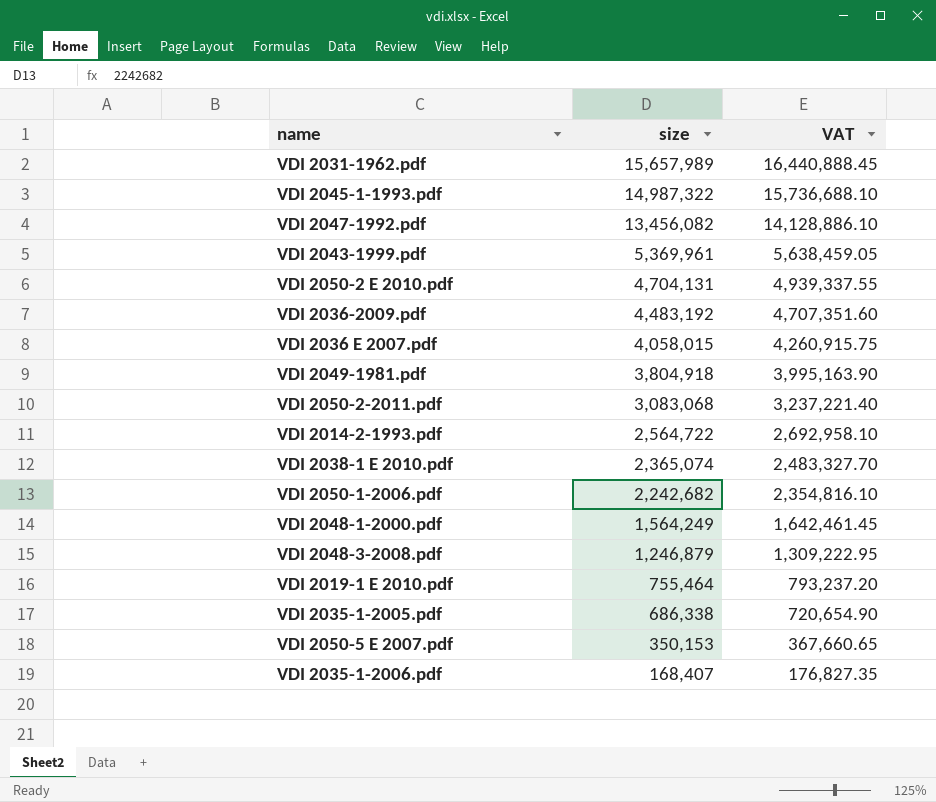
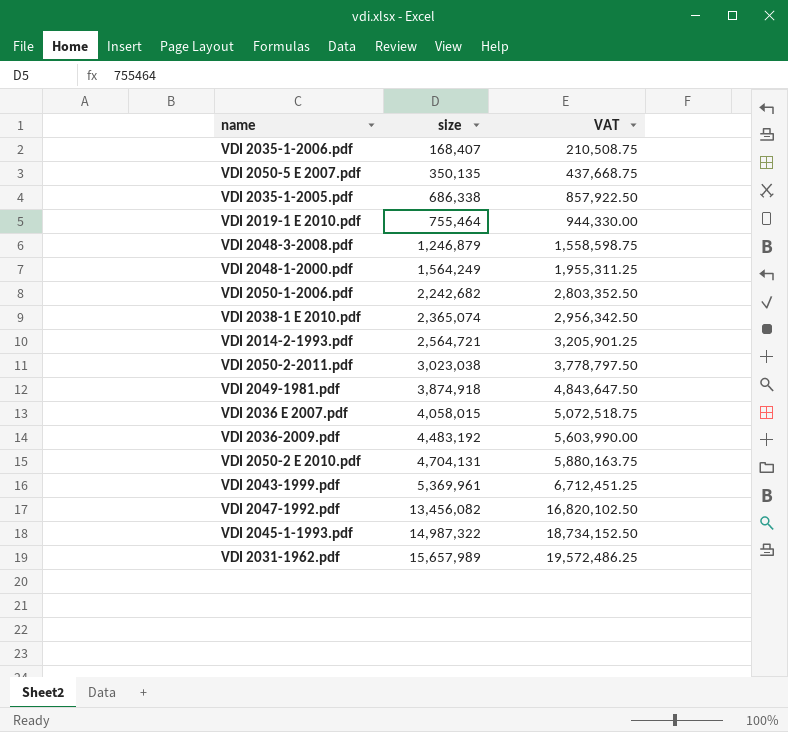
row order: size descending -> size ascending
column VAT | formula: [size] * 1.05 -> [size] * 1.25
VDI 2050-5 E 2007.pdf | size: 350,153 -> 350,135
VDI 2014-2-1993.pdf | size: 2,564,722 -> 2,564,721
VDI 2050-2-2011.pdf | size: 3,083,068 -> 3,023,038
VDI 2049-1981.pdf | size: 3,804,918 -> 3,874,918

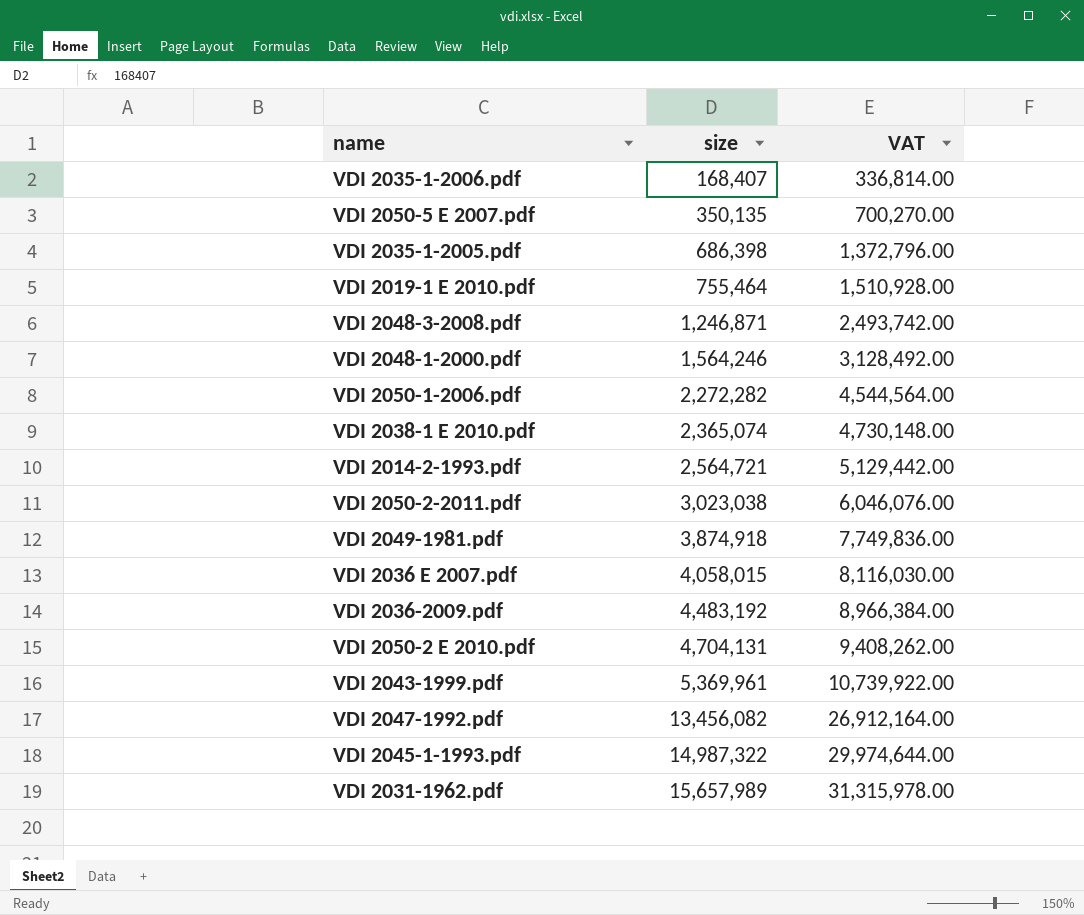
column VAT | formula: [size] * 1.25 -> [size] * 2
VDI 2035-1-2005.pdf | size: 686,338 -> 686,398
VDI 2048-3-2008.pdf | size: 1,246,879 -> 1,246,871
VDI 2048-1-2000.pdf | size: 1,564,249 -> 1,564,246
VDI 2050-1-2006.pdf | size: 2,242,682 -> 2,272,282

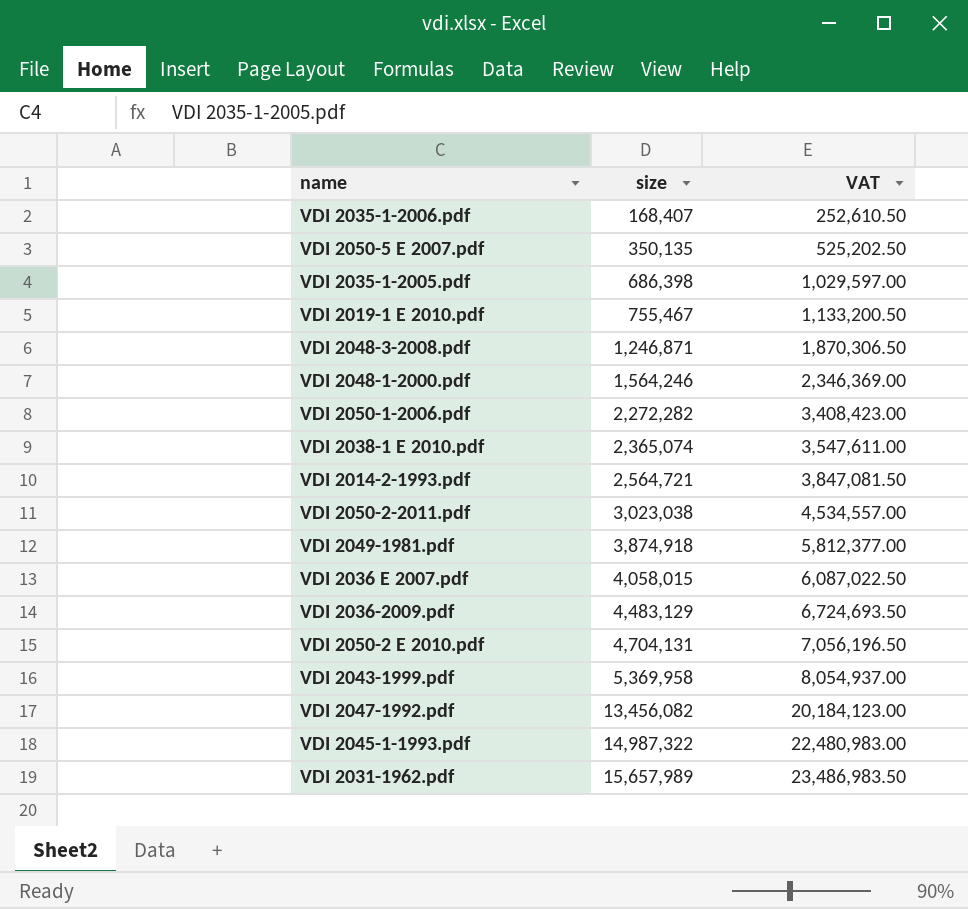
column VAT | formula: [size] * 2 -> [size] * 1.5
VDI 2019-1 E 2010.pdf | size: 755,464 -> 755,467
VDI 2036-2009.pdf | size: 4,483,192 -> 4,483,129
VDI 2043-1999.pdf | size: 5,369,961 -> 5,369,958

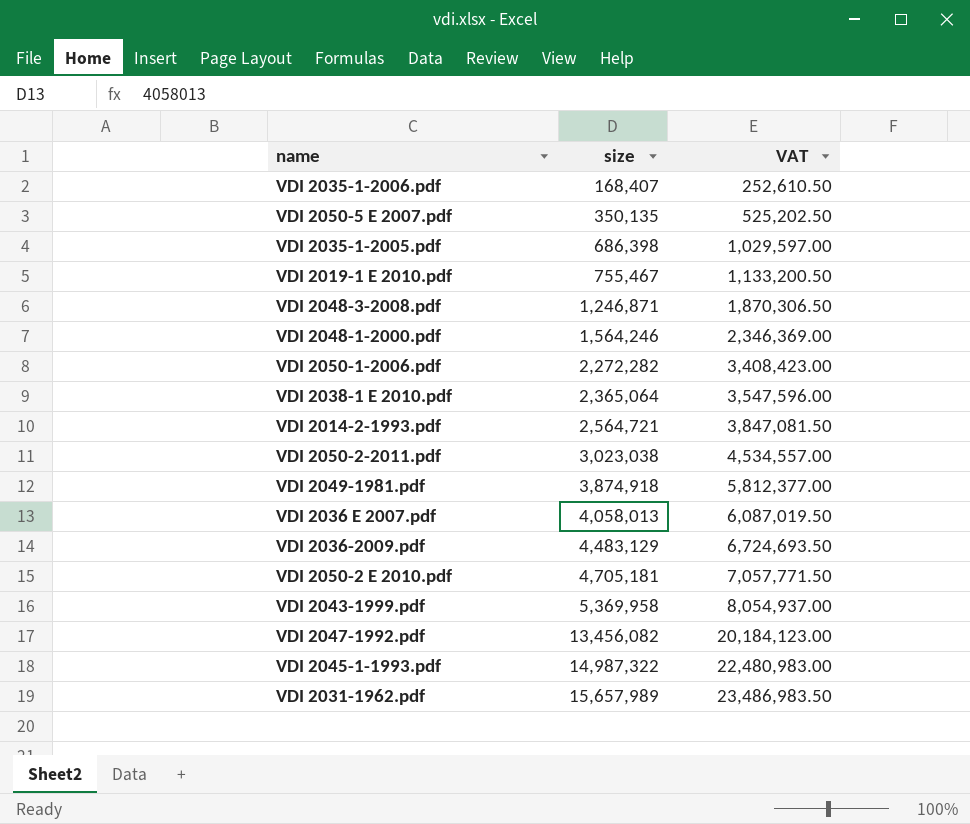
VDI 2038-1 E 2010.pdf | size: 2,365,074 -> 2,365,064
VDI 2038-1 E 2010.pdf | VAT: 3,547,611.00 -> 3,547,596.00
VDI 2036 E 2007.pdf | size: 4,058,015 -> 4,058,013
VDI 2036 E 2007.pdf | VAT: 6,087,022.50 -> 6,087,019.50
VDI 2050-2 E 2010.pdf | size: 4,704,131 -> 4,705,181
VDI 2050-2 E 2010.pdf | VAT: 7,056,196.50 -> 7,057,771.50

